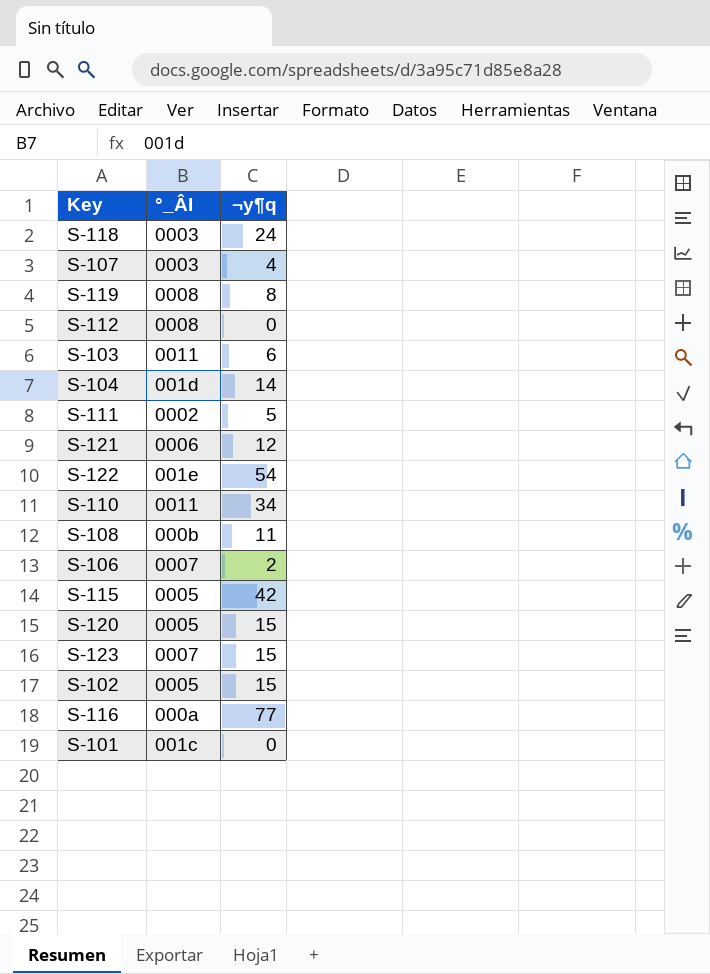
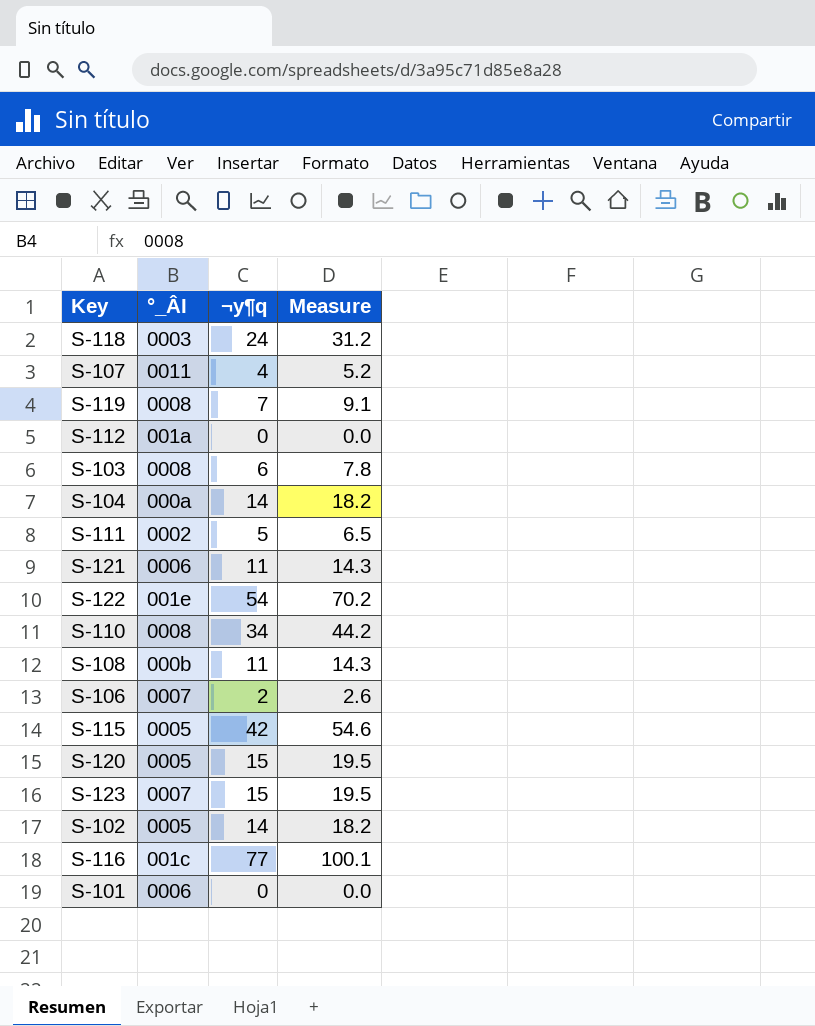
column Measure | formula: none -> [¬y¶q] * 1.3
S-107 | °_ÂI: 0003 -> 0011
S-119 | ¬y¶q: 8 -> 7
S-112 | °_ÂI: 0008 -> 001a
S-103 | °_ÂI: 0011 -> 0008
S-104 | °_ÂI: 001d -> 000a
S-121 | ¬y¶q: 12 -> 11
S-110 | °_ÂI: 0011 -> 0008
S-102 | ¬y¶q: 15 -> 14
S-116 | °_ÂI: 000a -> 001c
S-101 | °_ÂI: 001c -> 0006

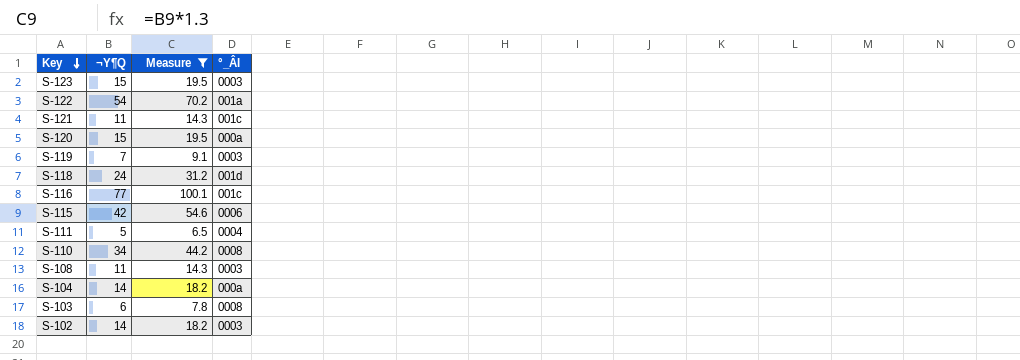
filter: none -> Measure >= 6.5
row order: none -> Key descending
column name: ¬y¶q -> ¬Y¶Q
column °_ÂI | position: 2 -> 4
S-123 | °_ÂI: 0007 -> 0003
S-122 | °_ÂI: 001e -> 001a
S-121 | °_ÂI: 0006 -> 001c
S-120 | °_ÂI: 0005 -> 000a
S-119 | °_ÂI: 0008 -> 0003
S-118 | °_ÂI: 0003 -> 001d
S-115 | °_ÂI: 0005 -> 0006
S-111 | °_ÂI: 0002 -> 0004
S-108 | °_ÂI: 000b -> 0003
S-102 | °_ÂI: 0005 -> 0003

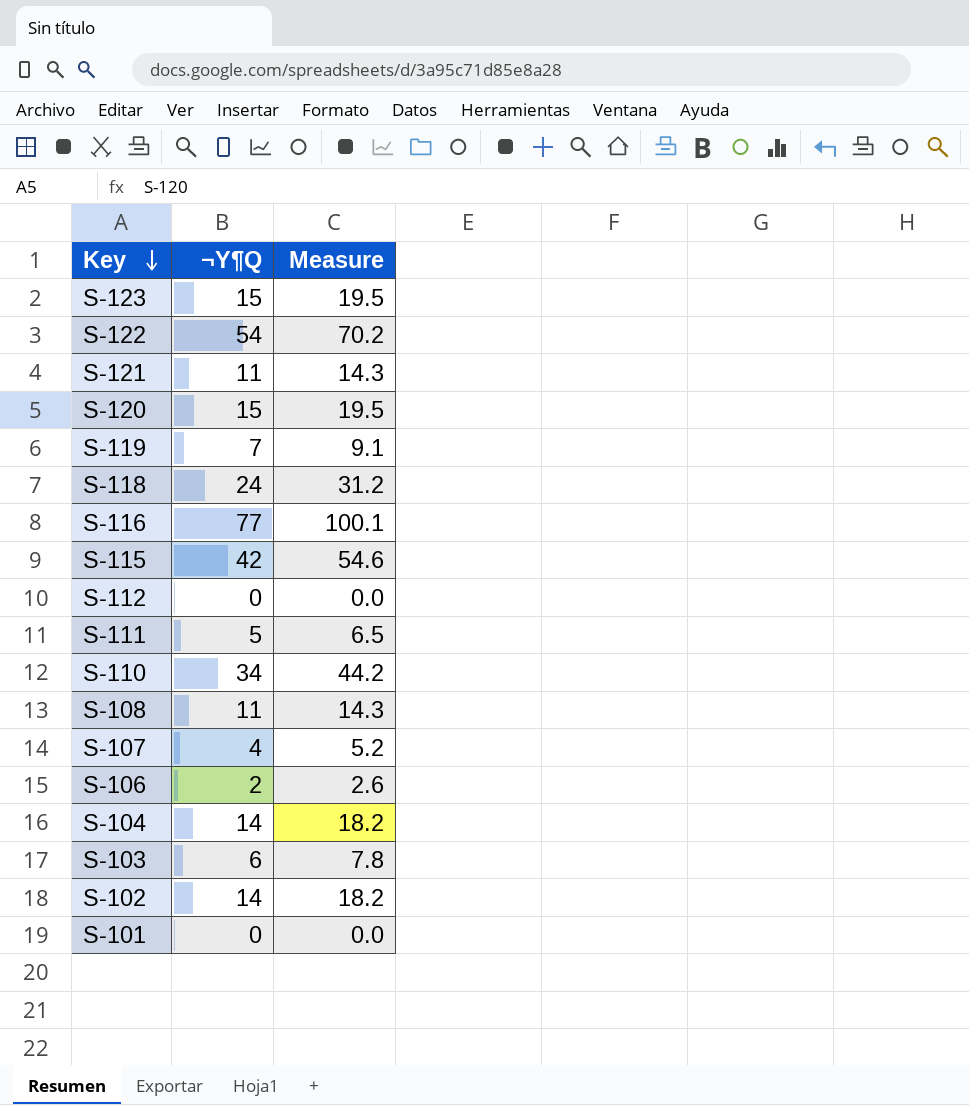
filter: Measure >= 6.5 -> none
column °_ÂI | position: 4 -> none

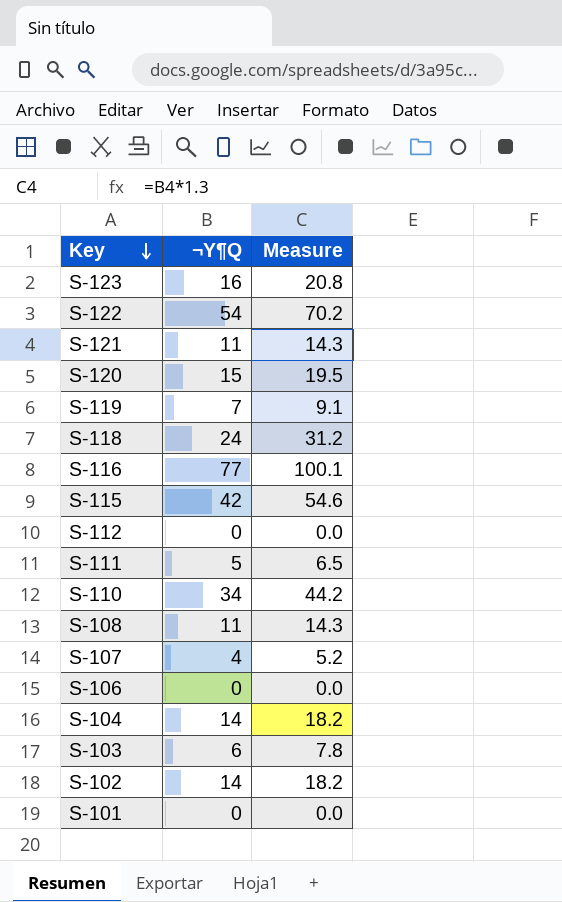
S-123 | ¬Y¶Q: 15 -> 16
S-123 | Measure: 19.5 -> 20.8
S-106 | ¬Y¶Q: 2 -> 0
S-106 | Measure: 2.6 -> 0.0

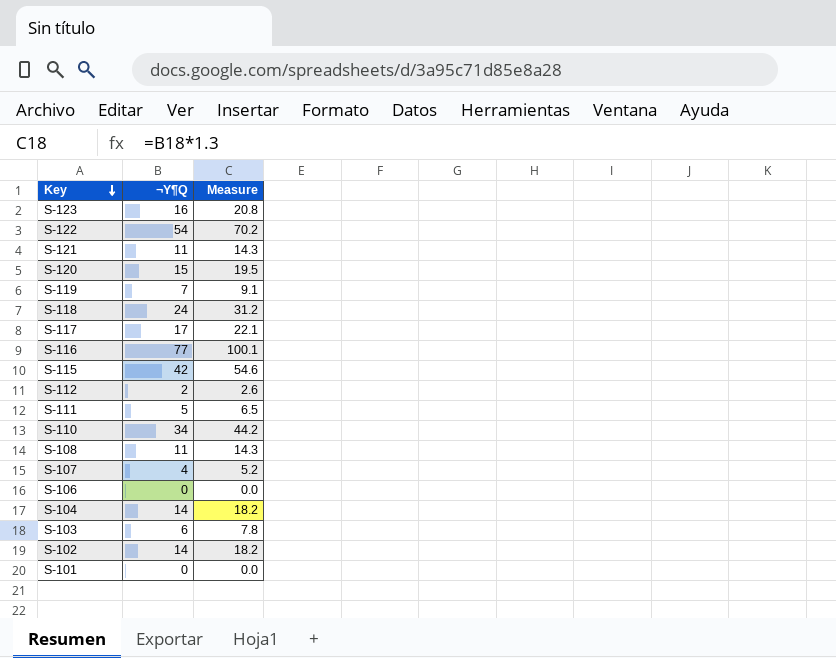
row S-117: none -> 17 | 22.1
S-112 | ¬Y¶Q: 0 -> 2
S-112 | Measure: 0.0 -> 2.6

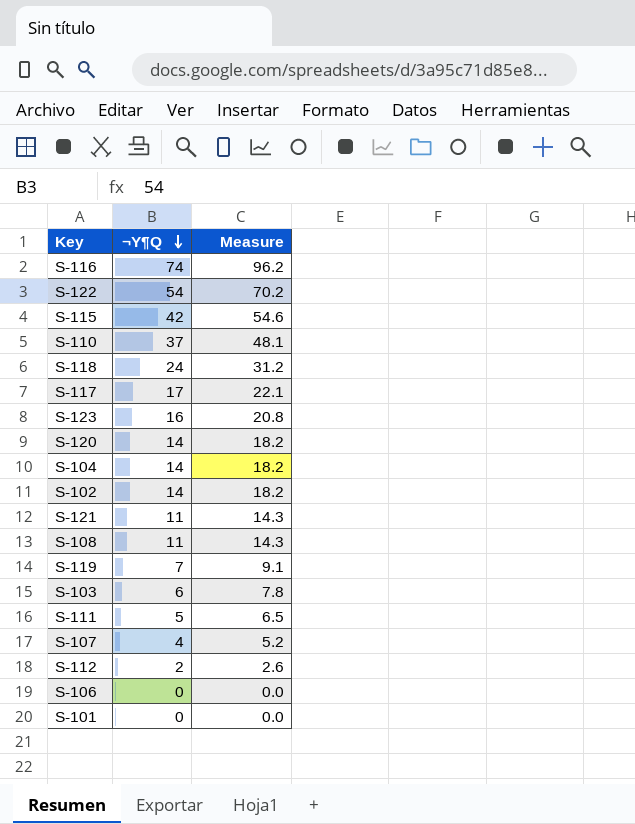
row order: Key descending -> ¬Y¶Q descending
S-116 | ¬Y¶Q: 77 -> 74
S-116 | Measure: 100.1 -> 96.2
S-110 | ¬Y¶Q: 34 -> 37
S-110 | Measure: 44.2 -> 48.1
S-120 | ¬Y¶Q: 15 -> 14
S-120 | Measure: 19.5 -> 18.2

